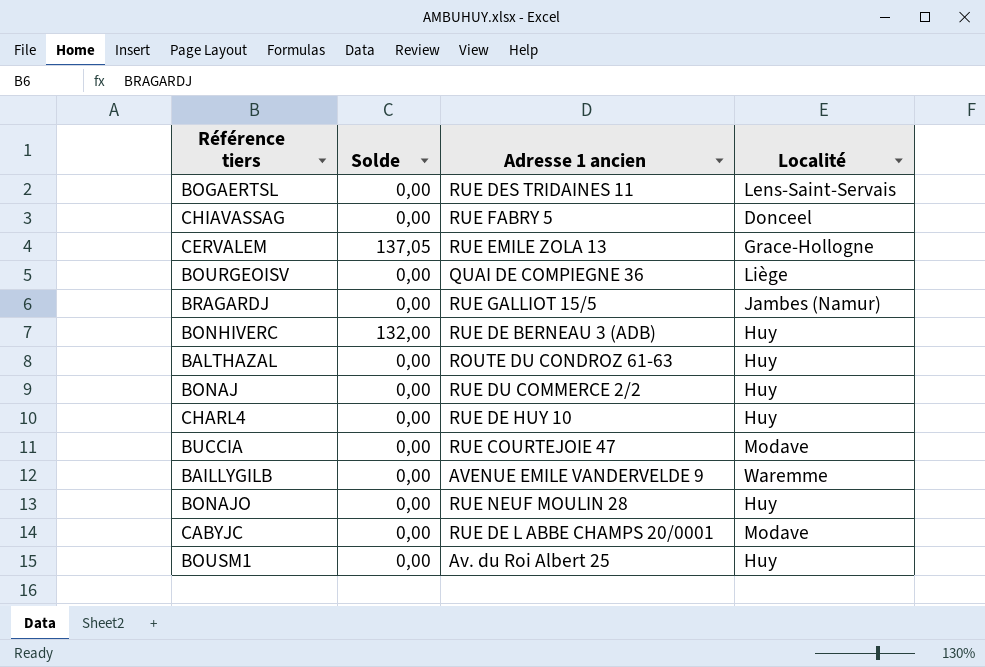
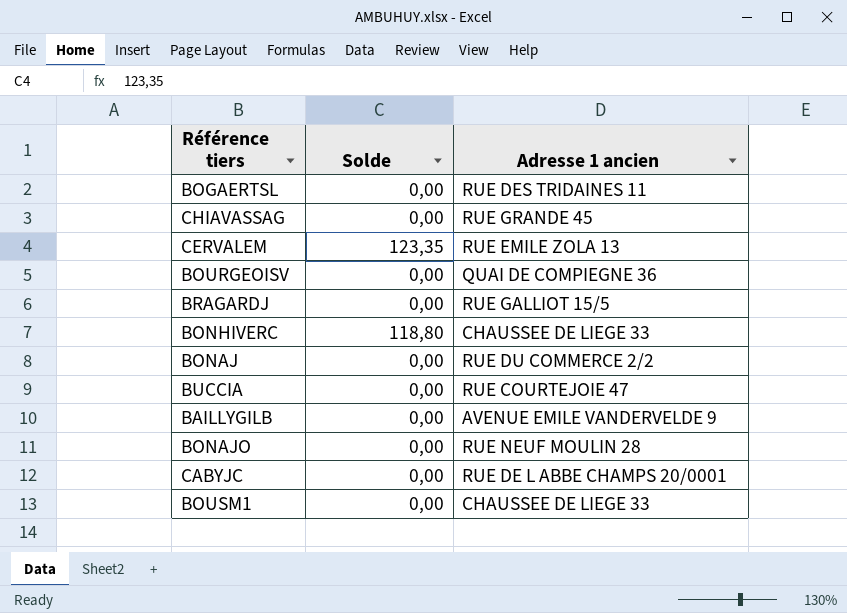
column Localité | position: 4 -> none
row BALTHAZAL: 0,00 | ROUTE DU CONDROZ 61-63 | Huy -> none
row CHARL4: 0,00 | RUE DE HUY 10 | Huy -> none
CHIAVASSAG | Adresse 1 ancien: RUE FABRY 5 -> RUE GRANDE 45
CERVALEM | Solde: 137,05 -> 123,35
BONHIVERC | Solde: 132,00 -> 118,80
BONHIVERC | Adresse 1 ancien: RUE DE BERNEAU 3 (ADB) -> CHAUSSEE DE LIEGE 33
BOUSM1 | Adresse 1 ancien: Av. du Roi Albert 25 -> CHAUSSEE DE LIEGE 33

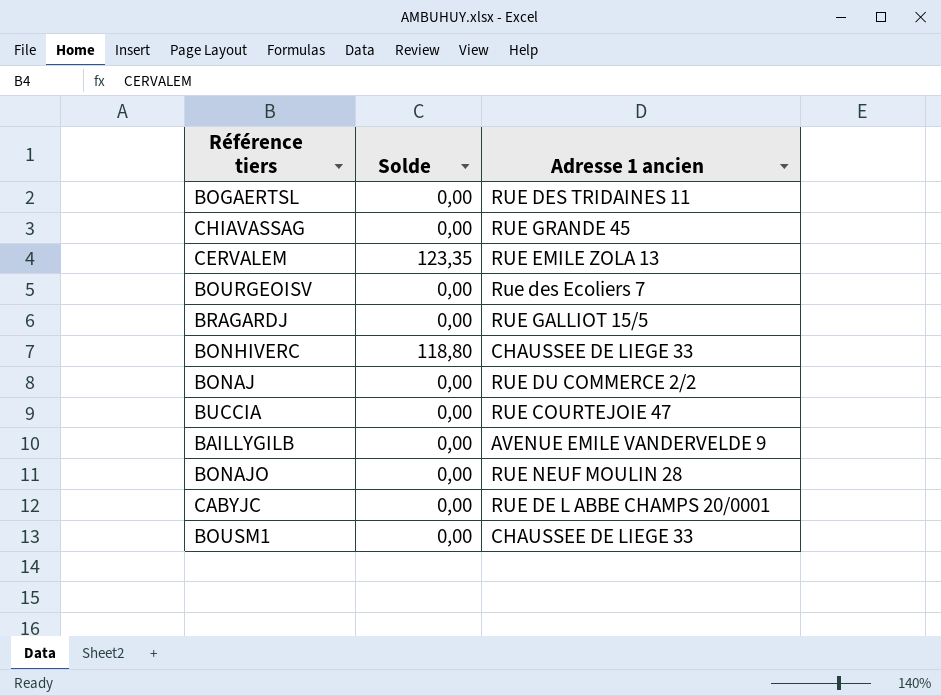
BOURGEOISV | Adresse 1 ancien: QUAI DE COMPIEGNE 36 -> Rue des Ecoliers 7

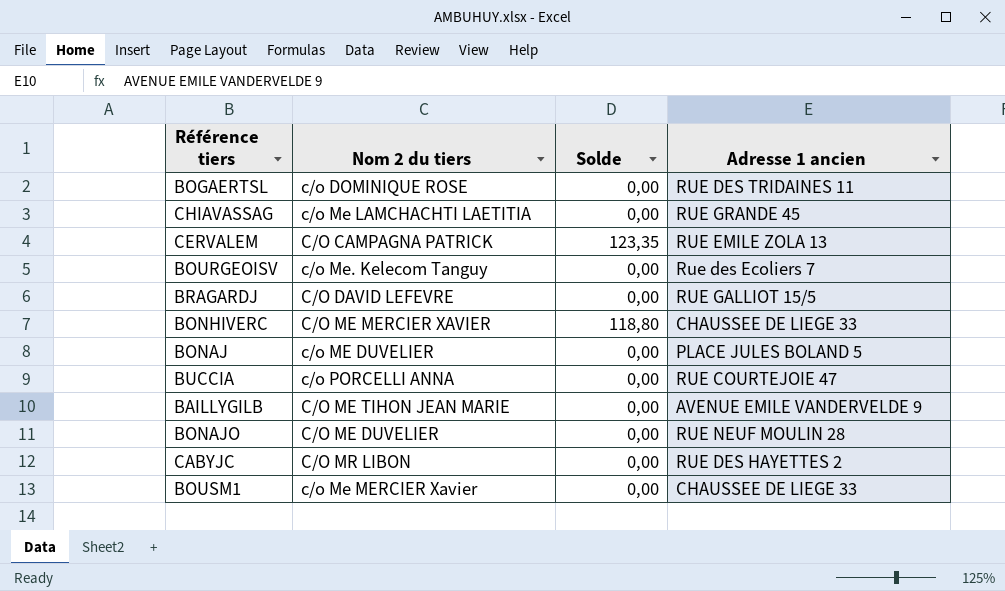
column Nom 2 du tiers | position: none -> 2
BONAJ | Adresse 1 ancien: RUE DU COMMERCE 2/2 -> PLACE JULES BOLAND 5
CABYJC | Adresse 1 ancien: RUE DE L ABBE CHAMPS 20/0001 -> RUE DES HAYETTES 2

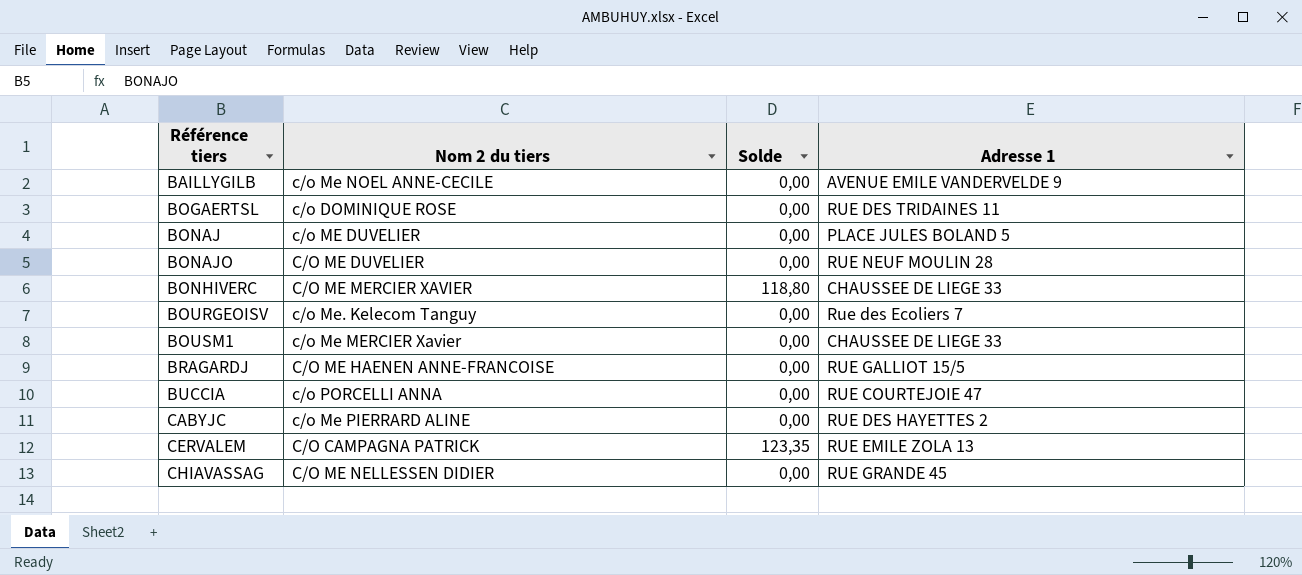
row order: none -> Référence tiers ascending
column name: Adresse 1 ancien -> Adresse 1
BAILLYGILB | Nom 2 du tiers: C/O ME TIHON JEAN MARIE -> c/o Me NOEL ANNE-CECILE
BRAGARDJ | Nom 2 du tiers: C/O DAVID LEFEVRE -> C/O ME HAENEN ANNE-FRANCOISE
CABYJC | Nom 2 du tiers: C/O MR LIBON -> c/o Me PIERRARD ALINE
CHIAVASSAG | Nom 2 du tiers: c/o Me LAMCHACHTI LAETITIA -> C/O ME NELLESSEN DIDIER

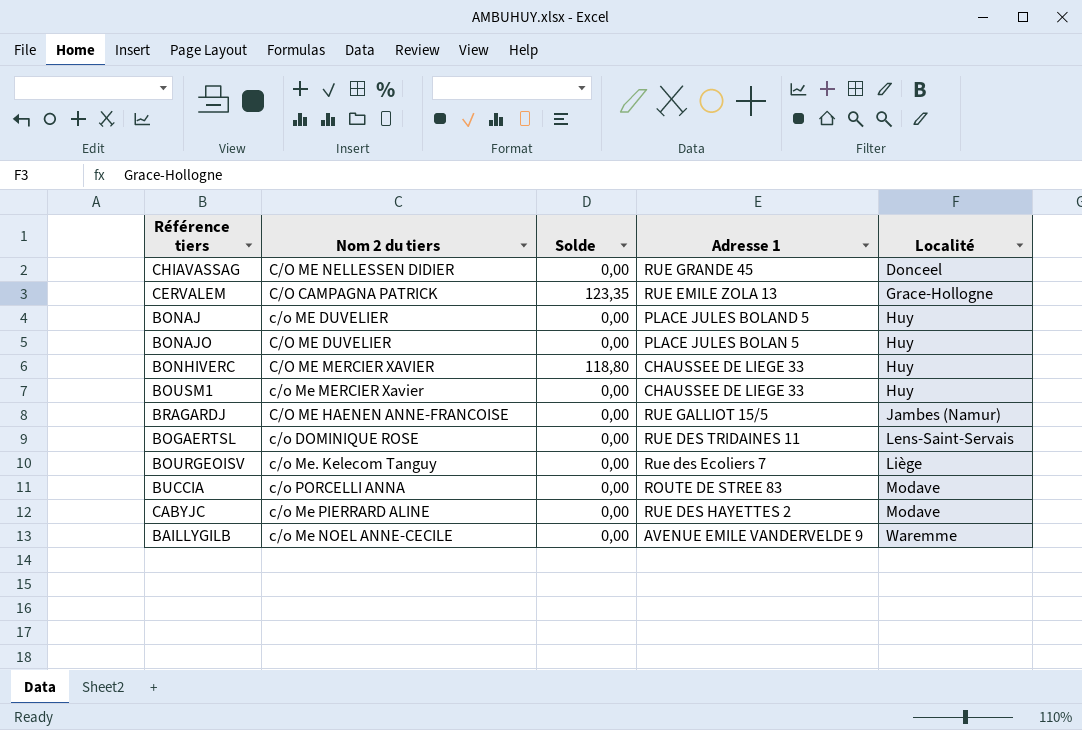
row order: Référence tiers ascending -> Localité ascending
column Localité | position: none -> 5
BONAJO | Adresse 1: RUE NEUF MOULIN 28 -> PLACE JULES BOLAN 5
BUCCIA | Adresse 1: RUE COURTEJOIE 47 -> ROUTE DE STREE 83

